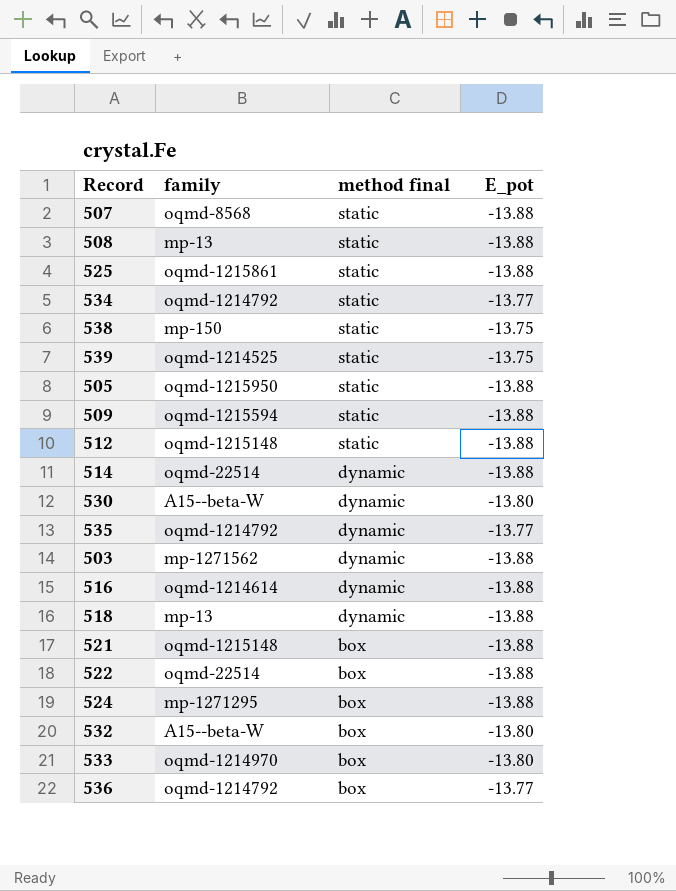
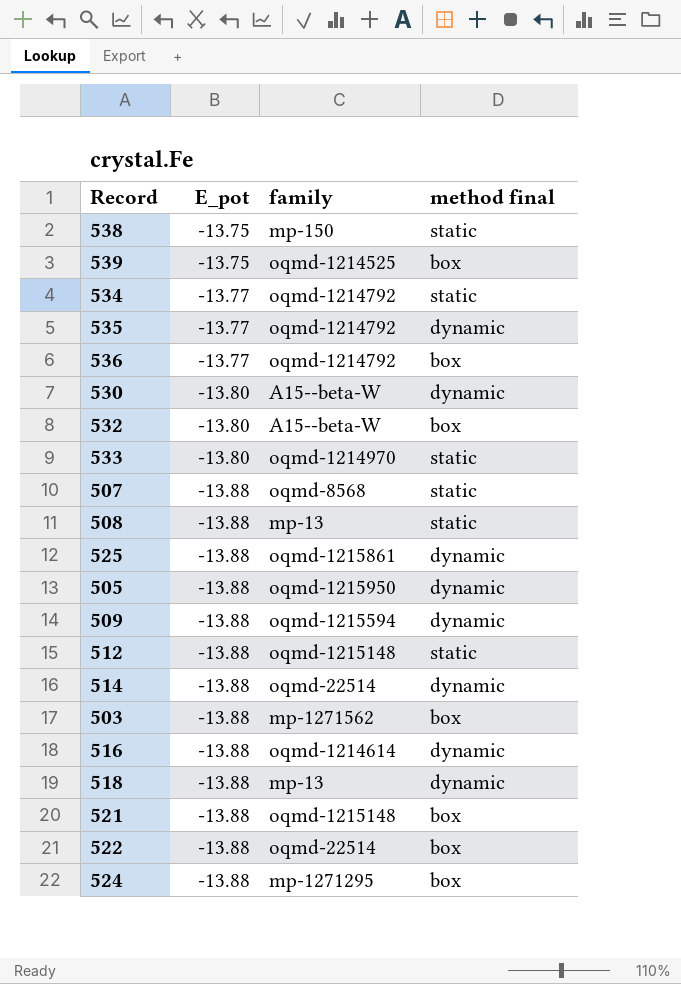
row order: method final descending -> E_pot descending
column E_pot | position: 4 -> 2
539 | method final: static -> box
533 | method final: box -> static
525 | method final: static -> dynamic
505 | method final: static -> dynamic
509 | method final: static -> dynamic
503 | method final: dynamic -> box

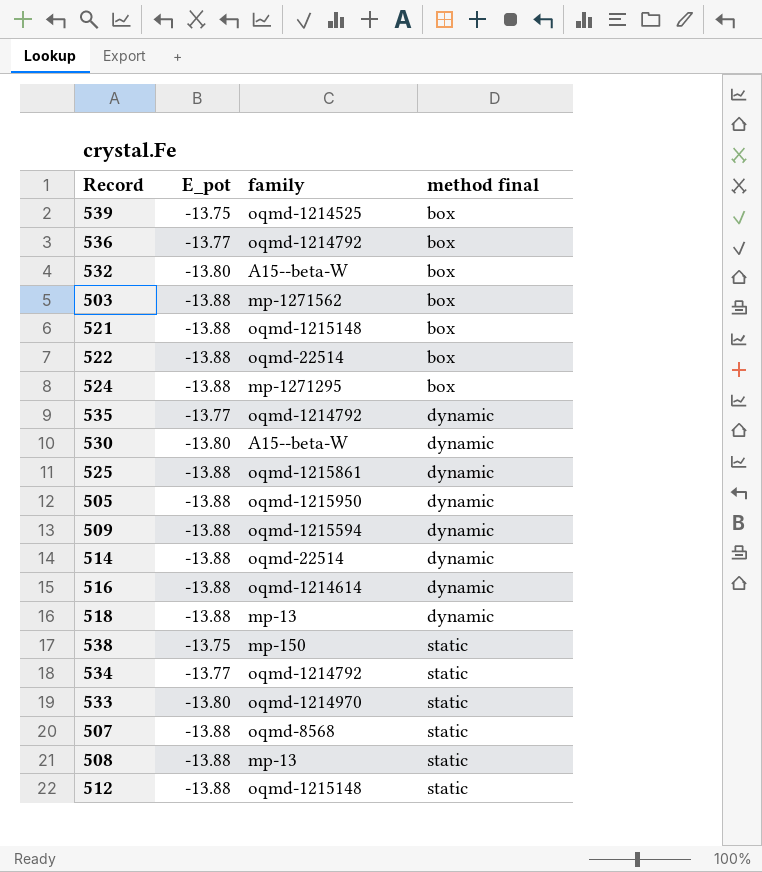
row order: E_pot descending -> method final ascending

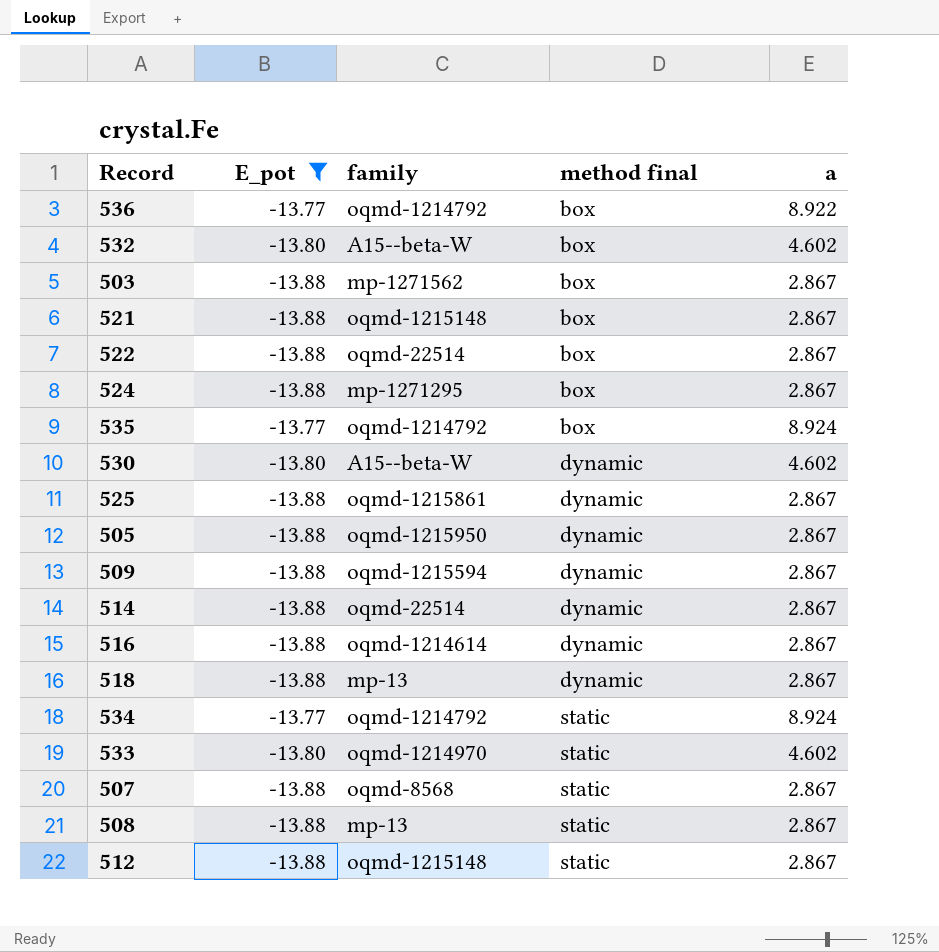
filter: none -> E_pot != -13.75
column a | position: none -> 5
535 | method final: dynamic -> box

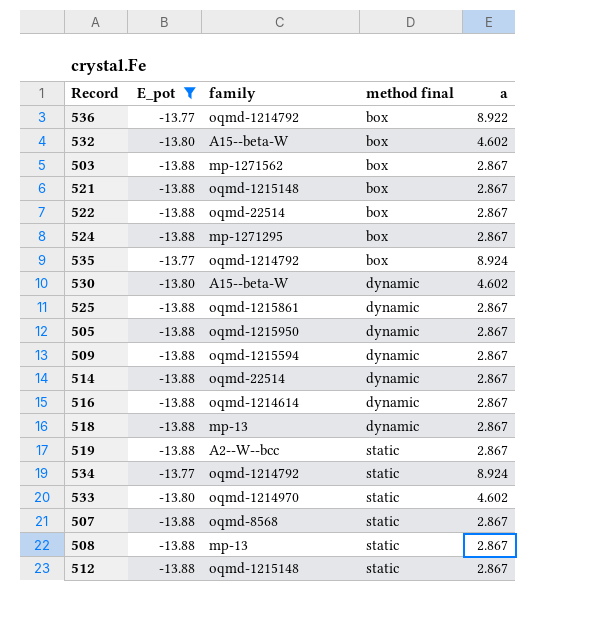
row 519: none -> -13.88 | A2--W--bcc | static | 2.867

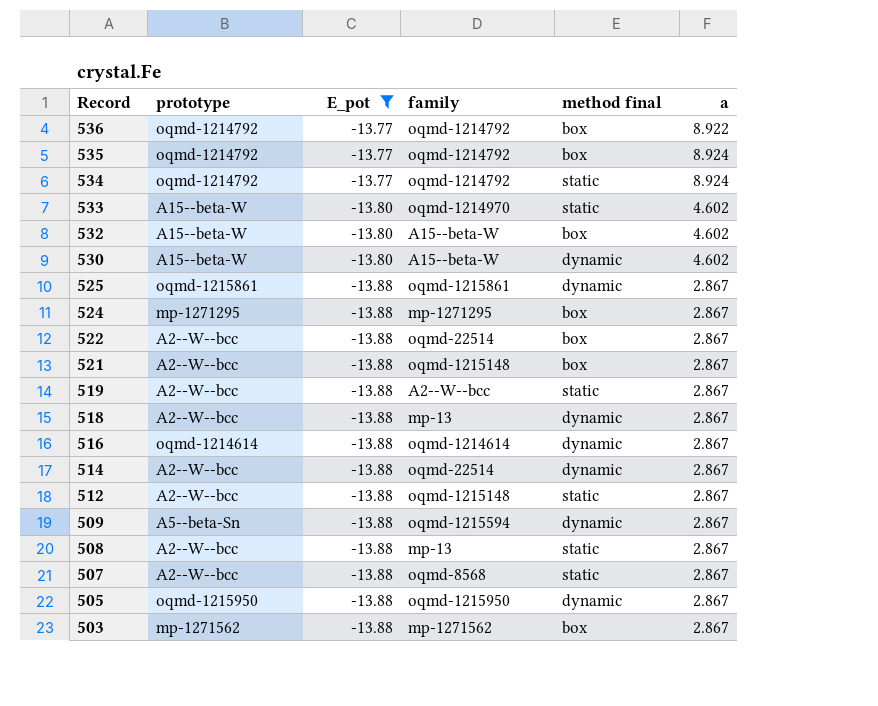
row order: method final ascending -> Record descending
column prototype | position: none -> 2

